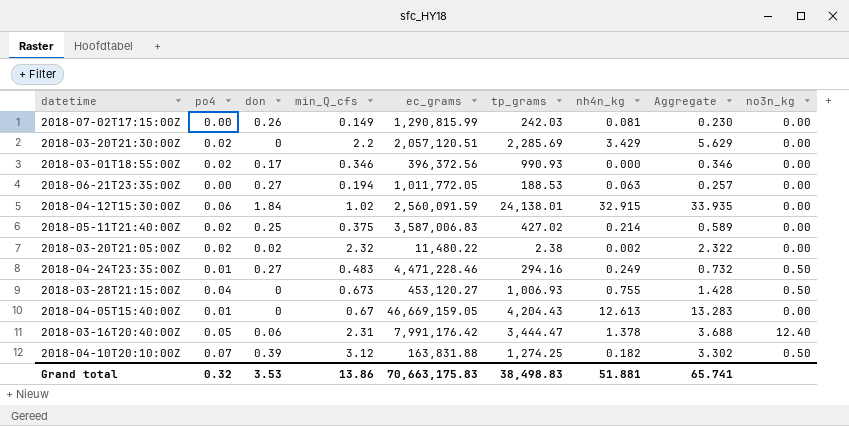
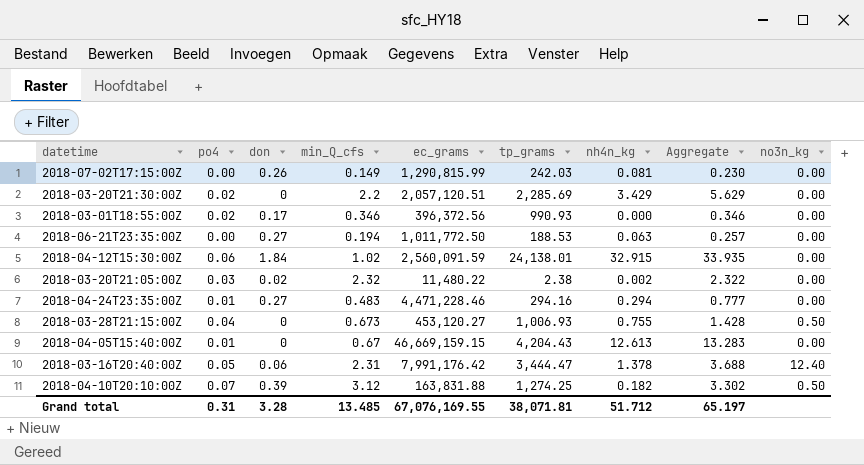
row 2018-05-11T21:40:00Z: 0.02 | 0.25 | 0.375 | 3,587,006.83 | 427.02 | 0.214 | 0.589 | 0.00 -> none
2018-06-21T23:35:00Z | ec_grams: 1,011,772.05 -> 1,011,772.50
2018-03-20T21:05:00Z | po4: 0.02 -> 0.03
2018-04-24T23:35:00Z | nh4n_kg: 0.249 -> 0.294
2018-04-24T23:35:00Z | Aggregate: 0.732 -> 0.777
2018-04-24T23:35:00Z | no3n_kg: 0.50 -> 0.00
2018-04-05T15:40:00Z | ec_grams: 46,669,159.05 -> 46,669,159.15
Grand total | po4: 0.32 -> 0.31
Grand total | don: 3.53 -> 3.28
Grand total | min_Q_cfs: 13.86 -> 13.485
Grand total | ec_grams: 70,663,175.83 -> 67,076,169.55
Grand total | tp_grams: 38,498.83 -> 38,071.81
Grand total | nh4n_kg: 51.881 -> 51.712
Grand total | Aggregate: 65.741 -> 65.197

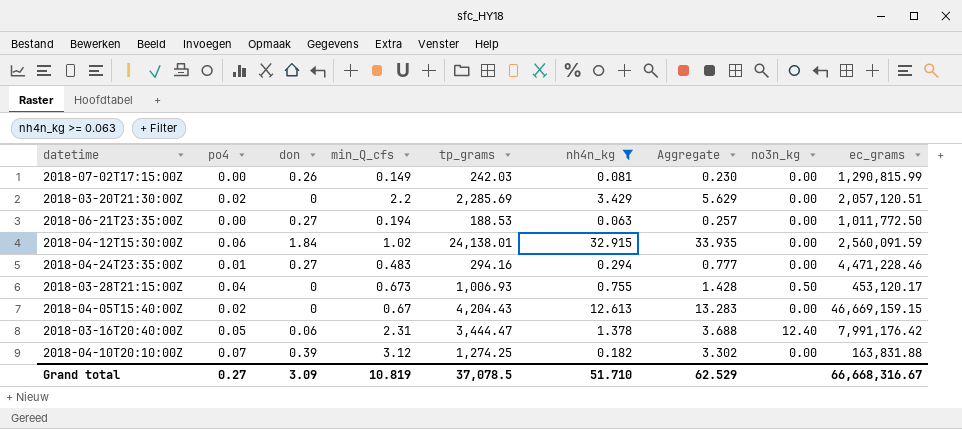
filter: none -> nh4n_kg >= 0.063
column ec_grams | position: 5 -> 9
2018-03-28T21:15:00Z | ec_grams: 453,120.27 -> 453,120.17
2018-04-05T15:40:00Z | po4: 0.01 -> 0.02
2018-04-10T20:10:00Z | no3n_kg: 0.50 -> 0.00
Grand total | po4: 0.31 -> 0.27
Grand total | don: 3.28 -> 3.09
Grand total | min_Q_cfs: 13.485 -> 10.819
Grand total | tp_grams: 38,071.81 -> 37,078.5
Grand total | nh4n_kg: 51.712 -> 51.710
Grand total | Aggregate: 65.197 -> 62.529
Grand total | ec_grams: 67,076,169.55 -> 66,668,316.67

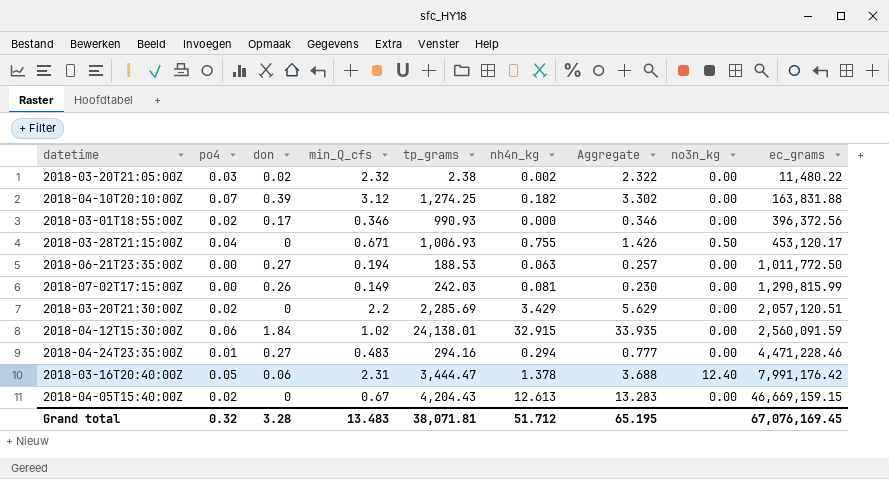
filter: nh4n_kg >= 0.063 -> none
row order: none -> ec_grams ascending
2018-03-28T21:15:00Z | min_Q_cfs: 0.673 -> 0.671
2018-03-28T21:15:00Z | Aggregate: 1.428 -> 1.426
Grand total | po4: 0.27 -> 0.32
Grand total | don: 3.09 -> 3.28
Grand total | min_Q_cfs: 10.819 -> 13.483
Grand total | tp_grams: 37,078.5 -> 38,071.81
Grand total | nh4n_kg: 51.710 -> 51.712
Grand total | Aggregate: 62.529 -> 65.195
Grand total | ec_grams: 66,668,316.67 -> 67,076,169.45

